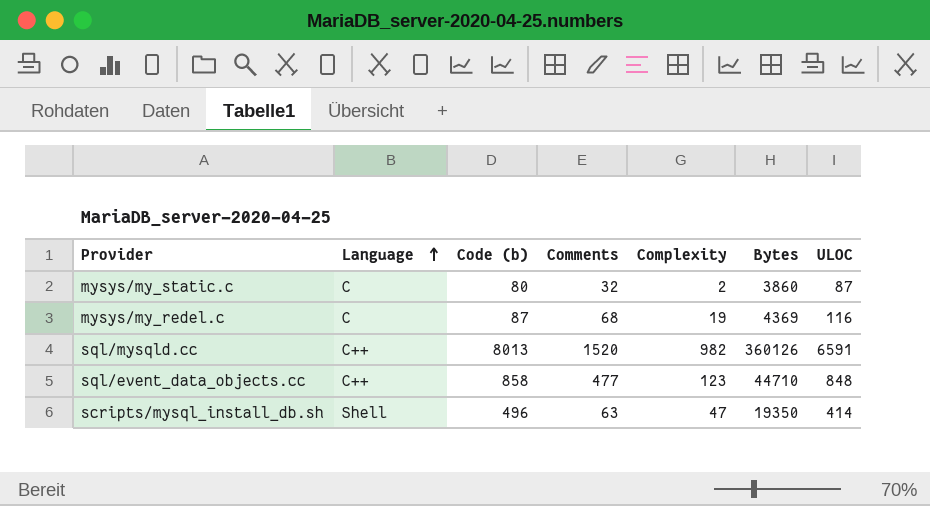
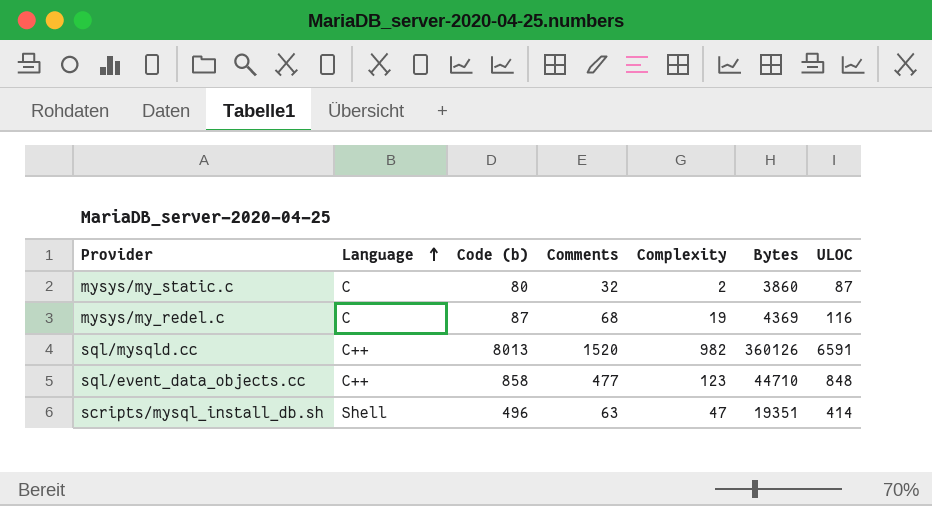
scripts/mysql_install_db.sh | Bytes: 19350 -> 19351

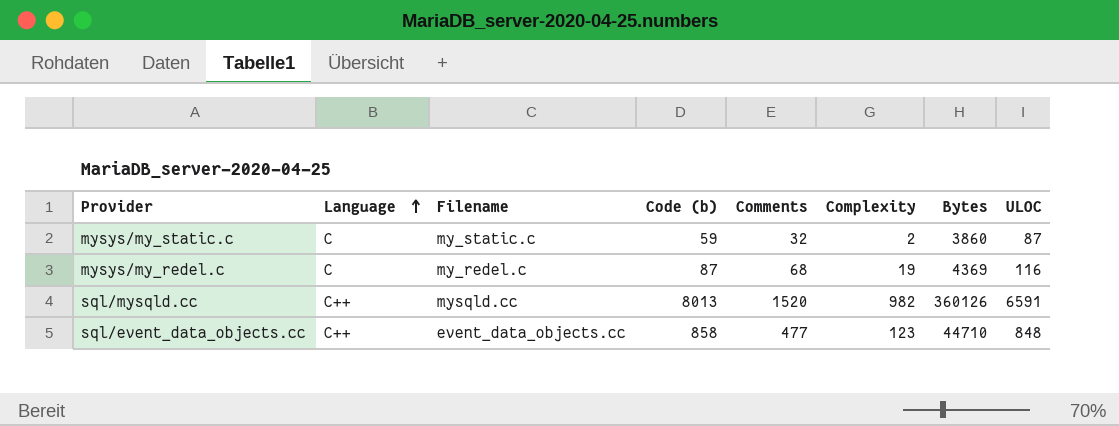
column Filename | position: none -> 3
row scripts/mysql_install_db.sh: Shell | 496 | 63 | 47 | 19351 | 414 -> none
mysys/my_static.c | Code (b): 80 -> 59

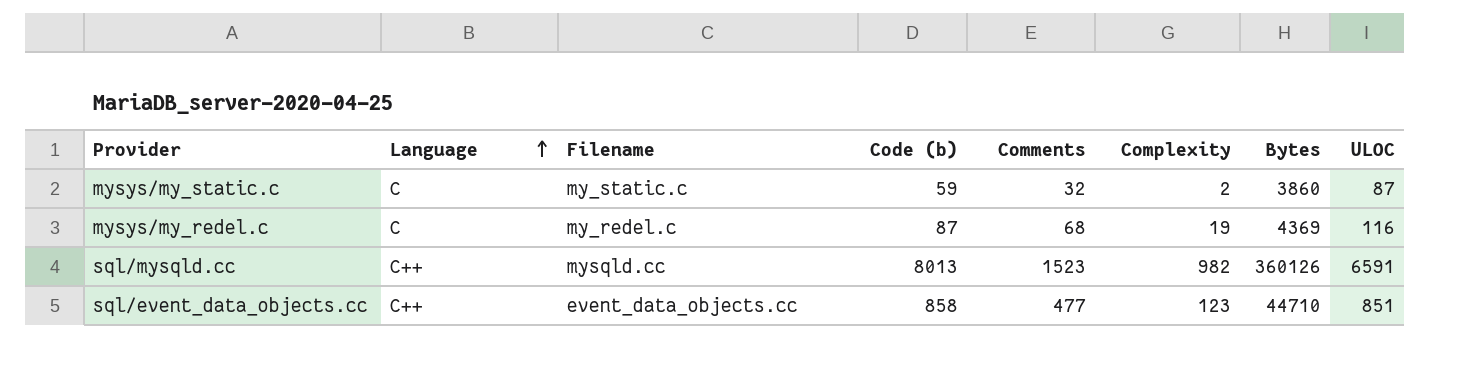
sql/mysqld.cc | Comments: 1520 -> 1523
sql/event_data_objects.cc | ULOC: 848 -> 851

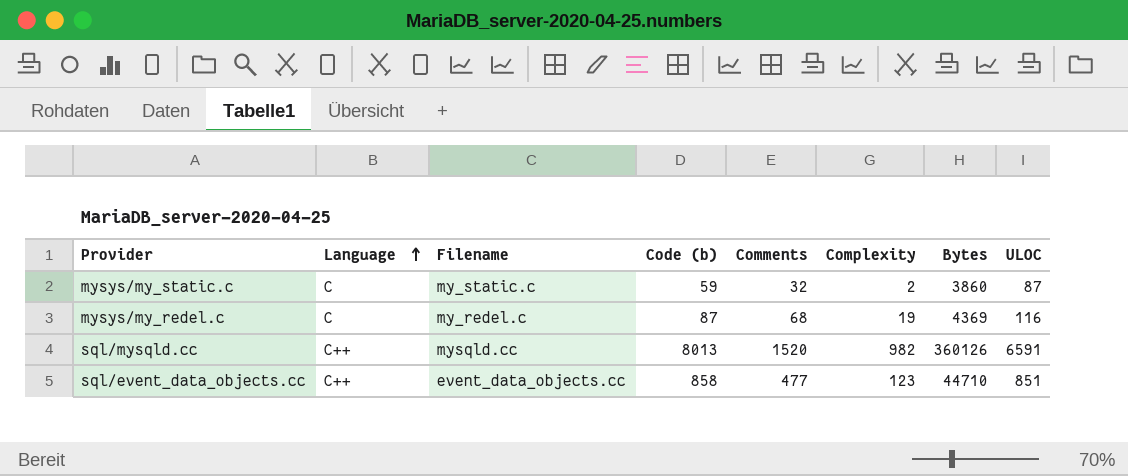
sql/mysqld.cc | Comments: 1523 -> 1520

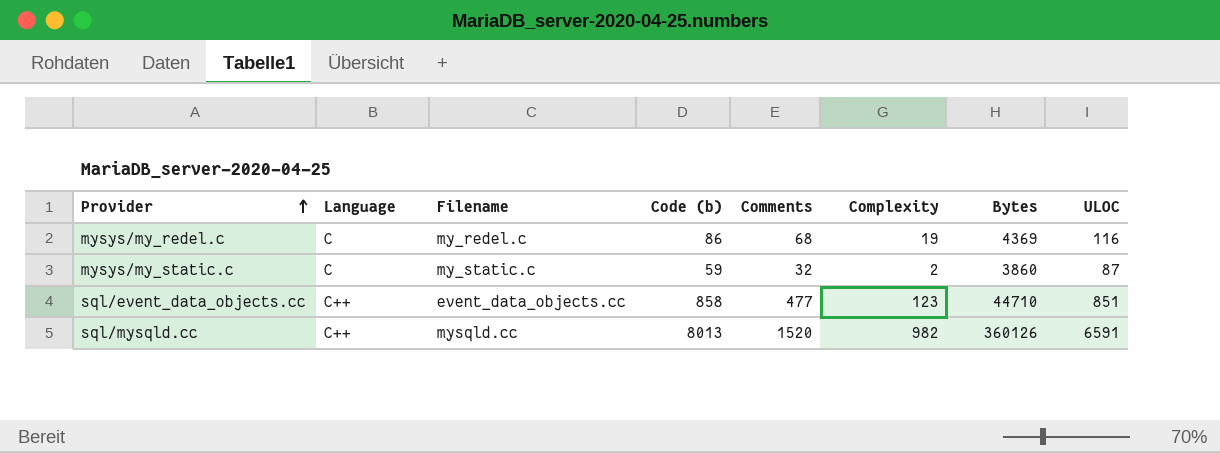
row order: Language ascending -> Provider ascending
mysys/my_redel.c | Code (b): 87 -> 86

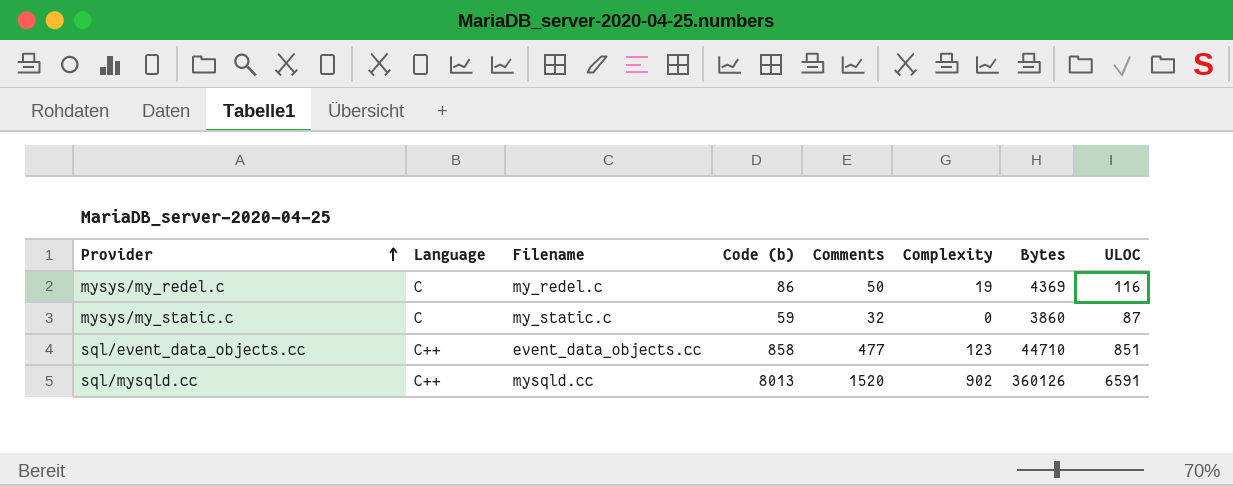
mysys/my_redel.c | Comments: 68 -> 50
mysys/my_static.c | Complexity: 2 -> 0
sql/mysqld.cc | Complexity: 982 -> 902

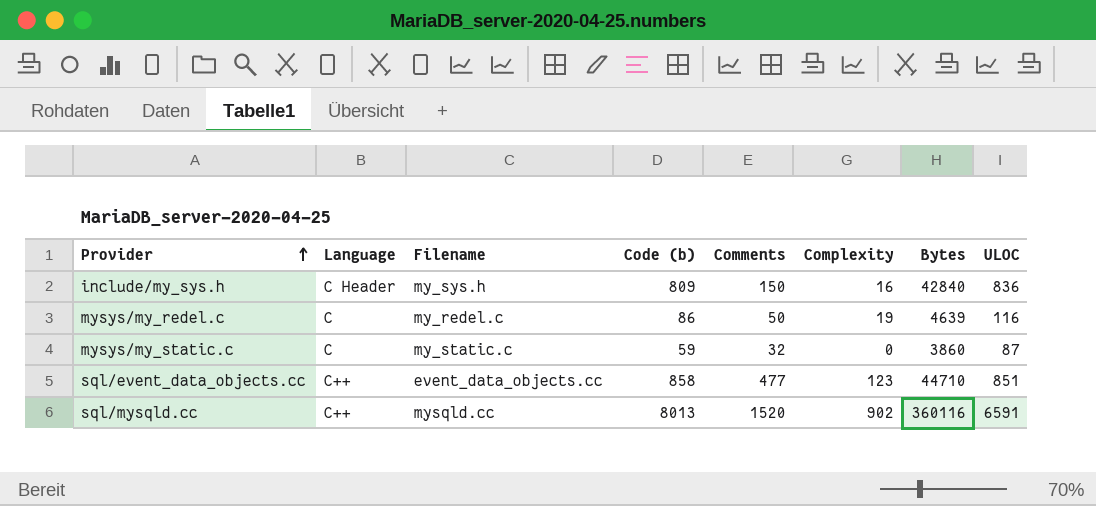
row include/my_sys.h: none -> C Header | my_sys.h | 809 | 150 | 16 | 42840 | 836
mysys/my_redel.c | Bytes: 4369 -> 4639
sql/mysqld.cc | Bytes: 360126 -> 360116

